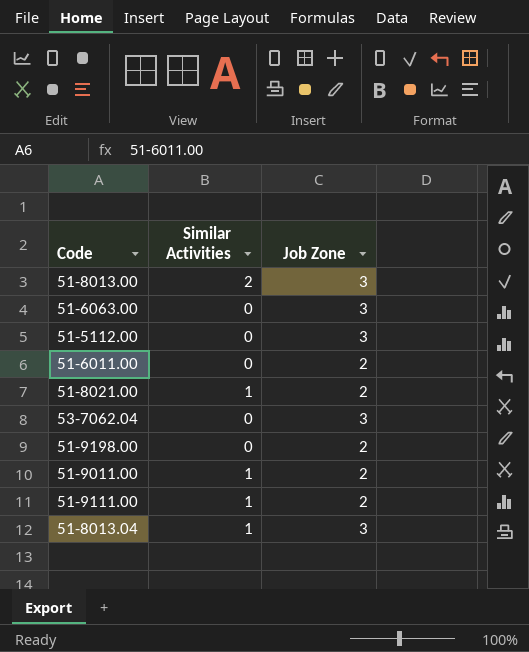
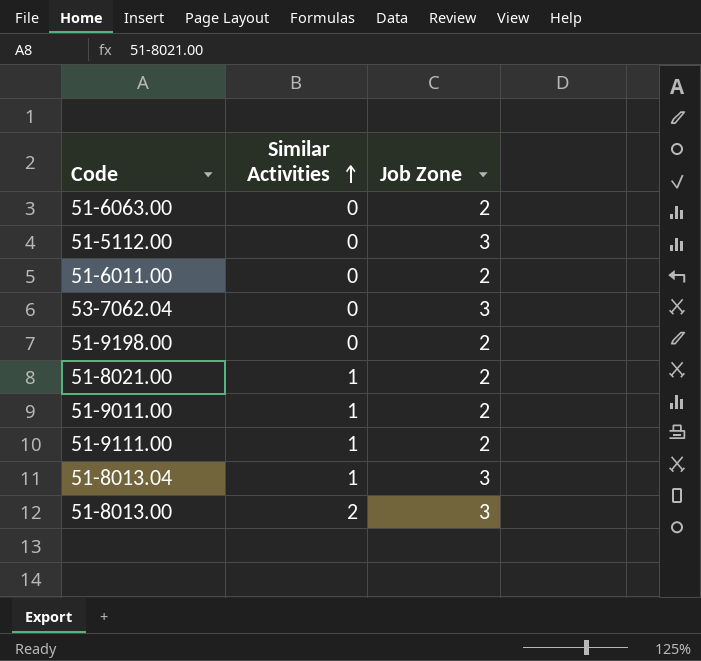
row order: none -> Similar Activities ascending
51-6063.00 | Job Zone: 3 -> 2

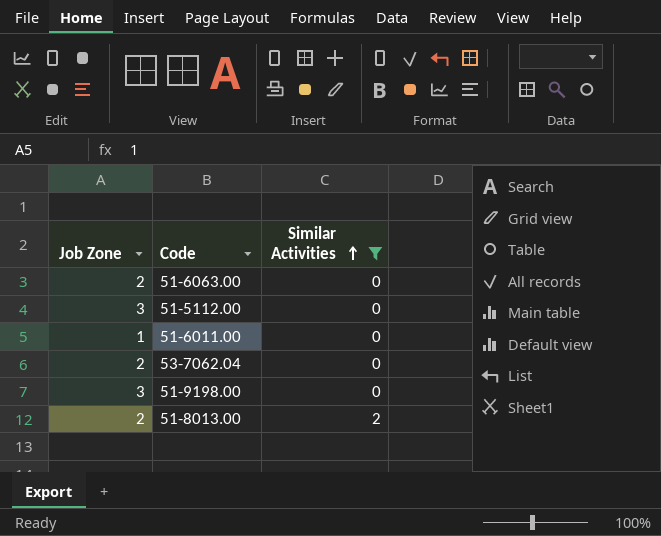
filter: none -> Similar Activities != 1
column Job Zone | position: 3 -> 1
51-6011.00 | Job Zone: 2 -> 1
53-7062.04 | Job Zone: 3 -> 2
51-9198.00 | Job Zone: 2 -> 3
51-8013.00 | Job Zone: 3 -> 2

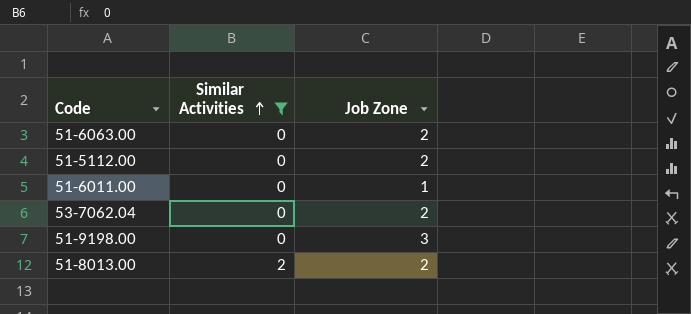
column Job Zone | position: 1 -> 3
51-5112.00 | Job Zone: 3 -> 2

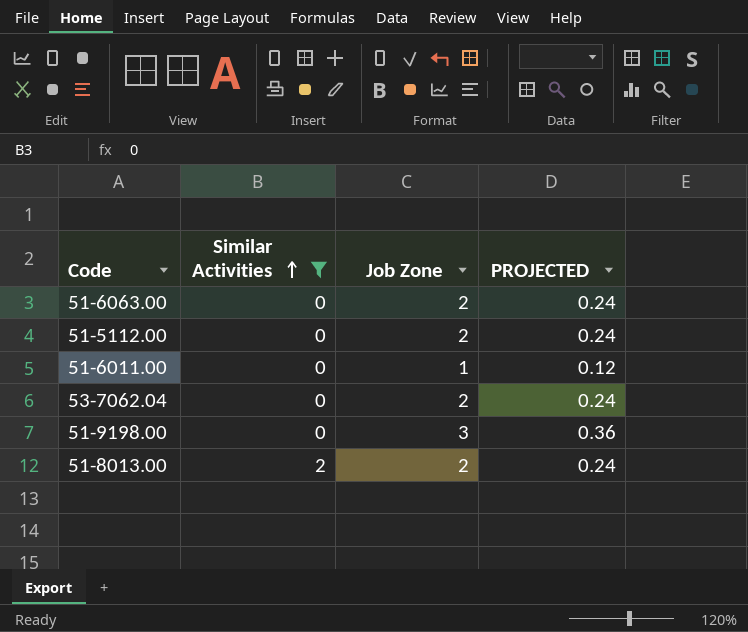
column PROJECTED | formula: none -> [Job Zone] * 0.12

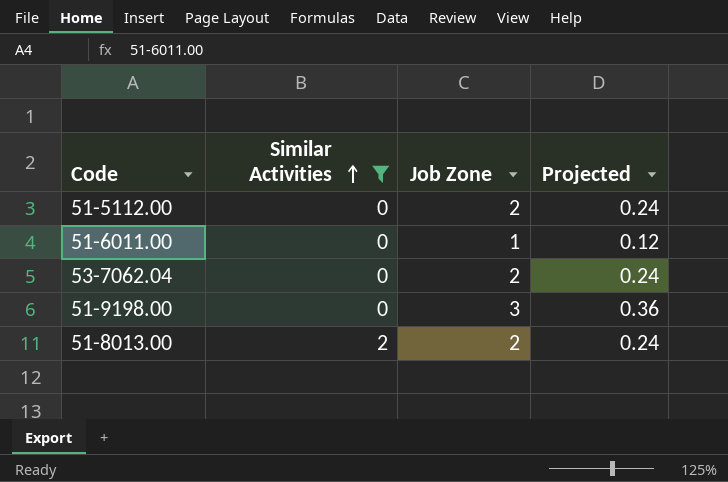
column name: PROJECTED -> Projected
row 51-6063.00: 0 | 2 | 0.24 -> none

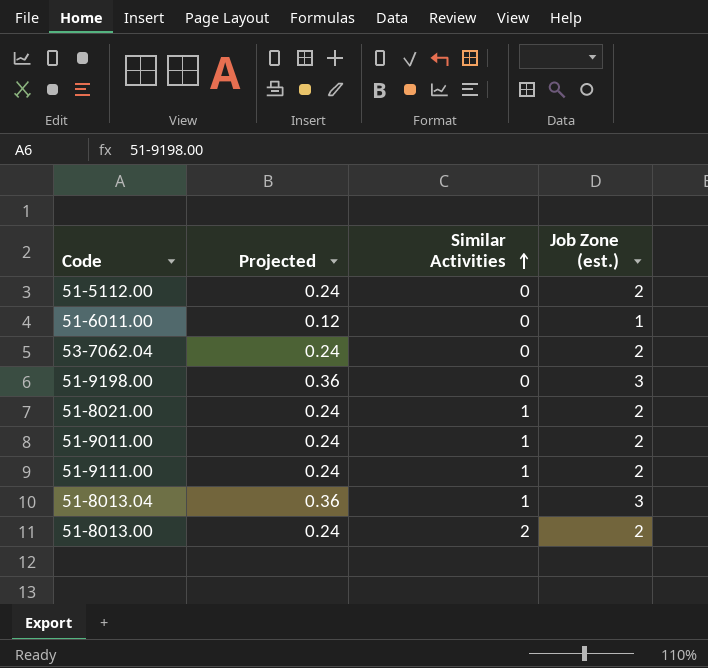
filter: Similar Activities != 1 -> none
column Projected | position: 4 -> 2
column name: Job Zone -> Job Zone (est.)

